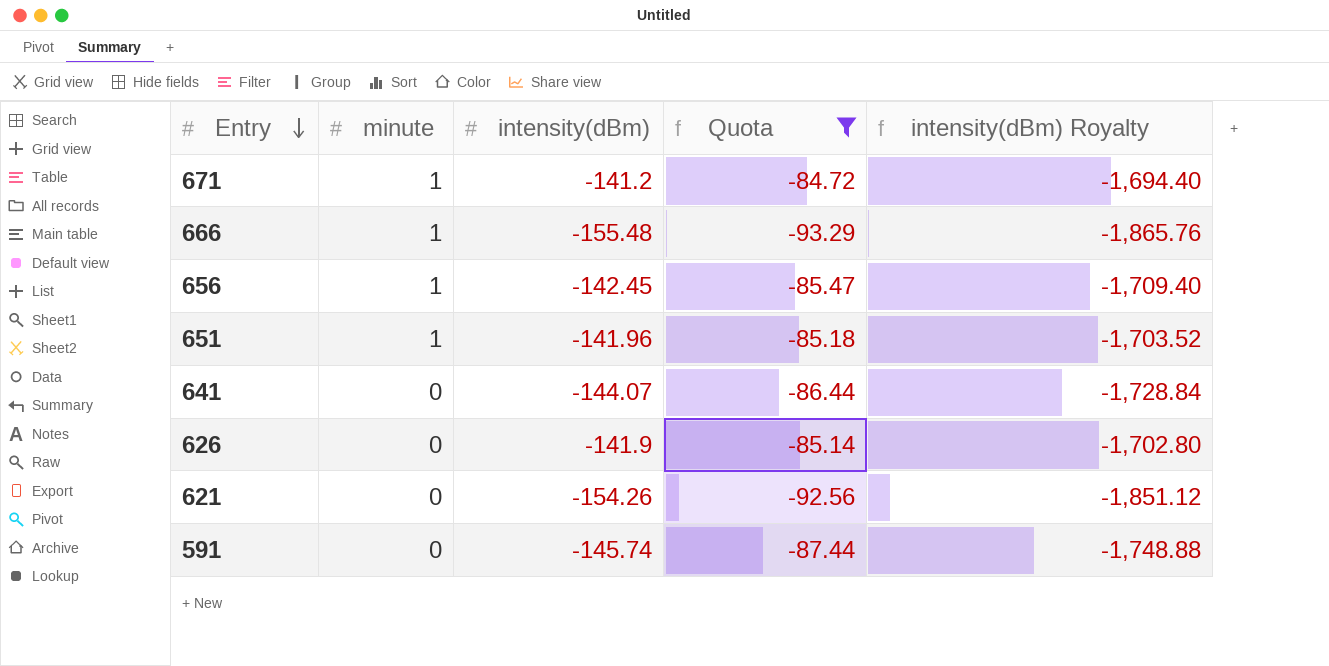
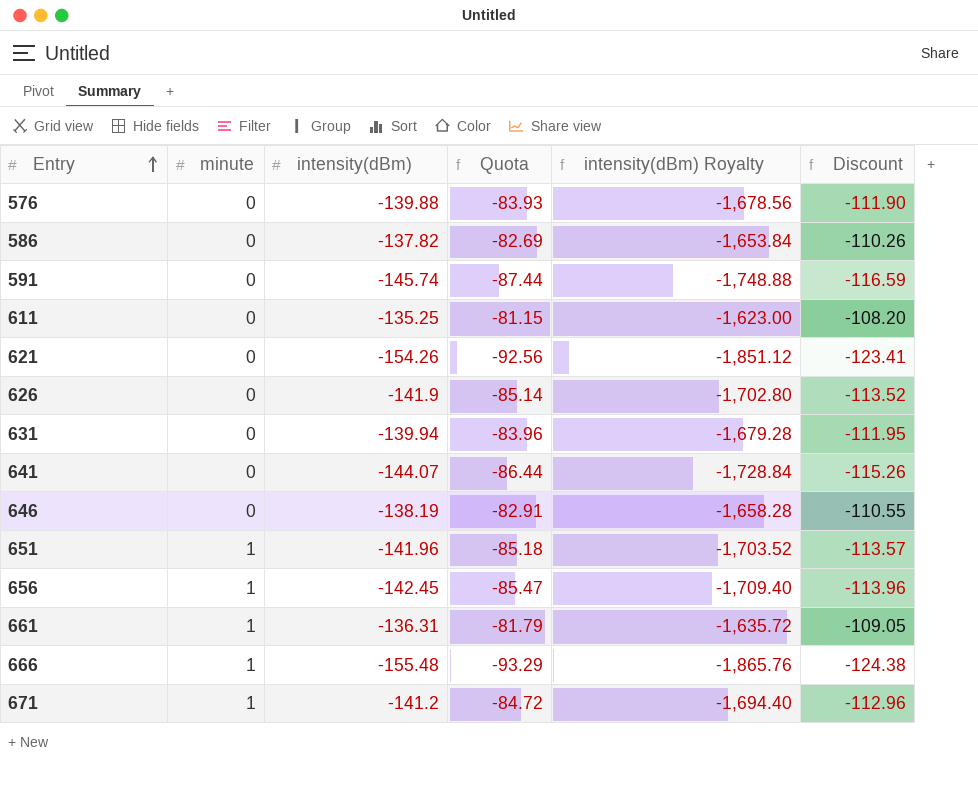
filter: Quota <= -84.72 -> none
row order: Entry descending -> Entry ascending
column Discount | formula: none -> [intensity(dBm)] * 0.8

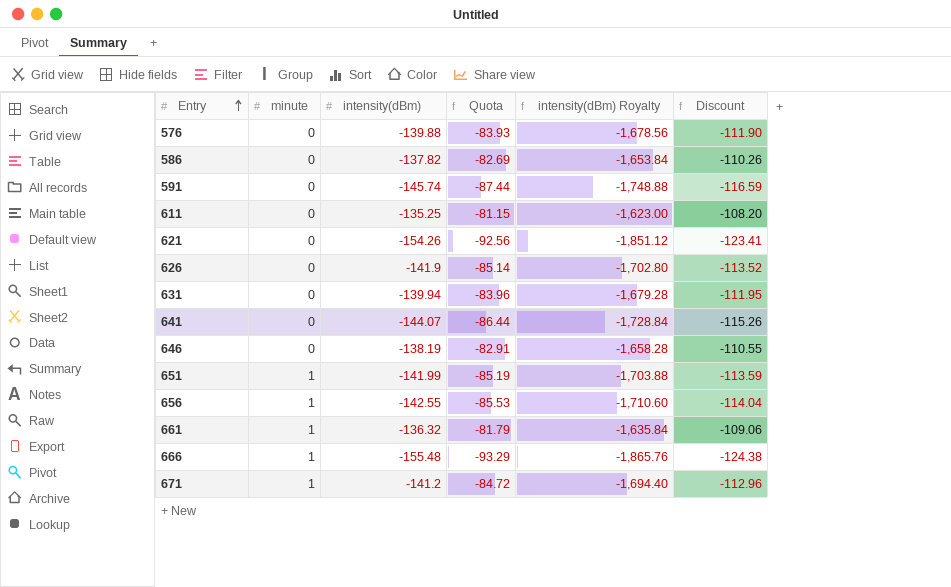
651 | intensity(dBm): -141.96 -> -141.99
651 | Quota: -85.18 -> -85.19
651 | intensity(dBm) Royalty: -1,703.52 -> -1,703.88
651 | Discount: -113.57 -> -113.59
656 | intensity(dBm): -142.45 -> -142.55
656 | Quota: -85.47 -> -85.53
656 | intensity(dBm) Royalty: -1,709.40 -> -1,710.60
656 | Discount: -113.96 -> -114.04
661 | intensity(dBm): -136.31 -> -136.32
661 | intensity(dBm) Royalty: -1,635.72 -> -1,635.84
661 | Discount: -109.05 -> -109.06

